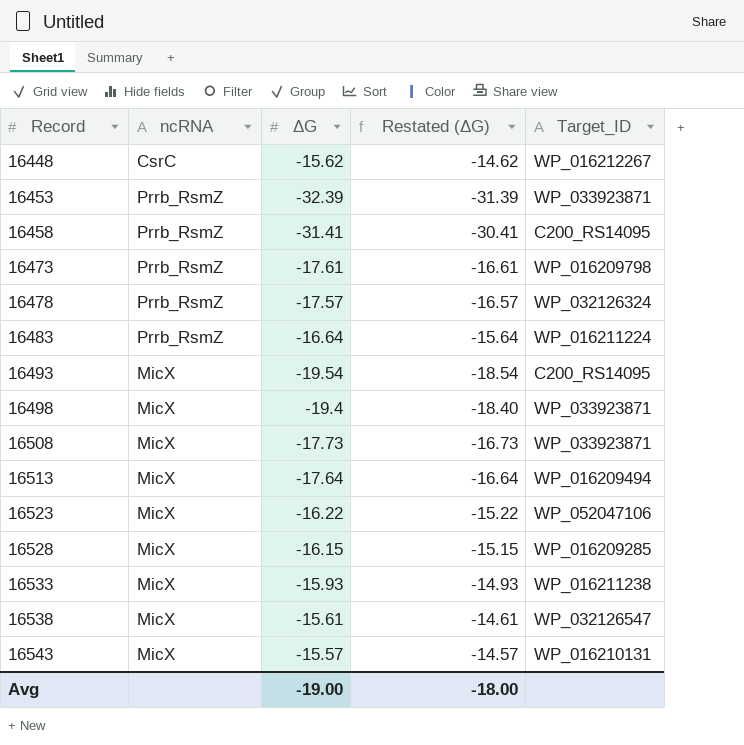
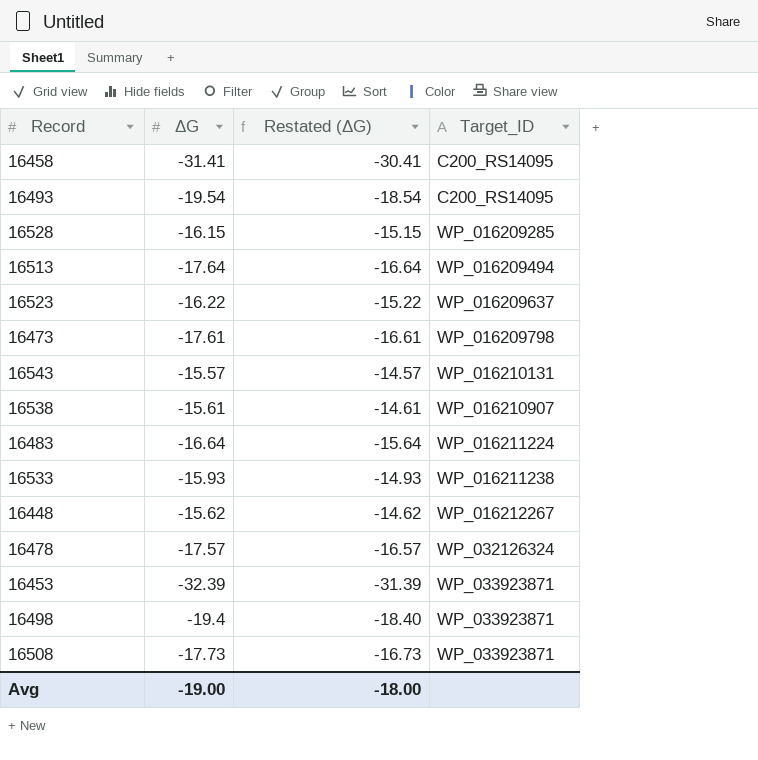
row order: Record ascending -> Target_ID ascending
column ncRNA | position: 2 -> none
16523 | Target_ID: WP_052047106 -> WP_016209637
16538 | Target_ID: WP_032126547 -> WP_016210907

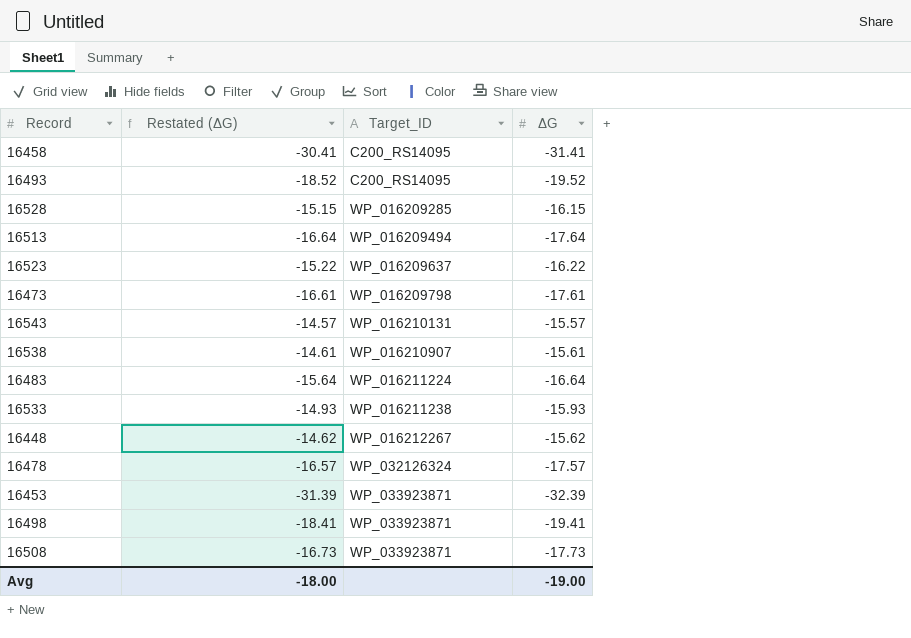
column ΔG | position: 2 -> 4
16493 | Restated (ΔG): -18.54 -> -18.52
16493 | ΔG: -19.54 -> -19.52
16498 | Restated (ΔG): -18.40 -> -18.41
16498 | ΔG: -19.4 -> -19.41

